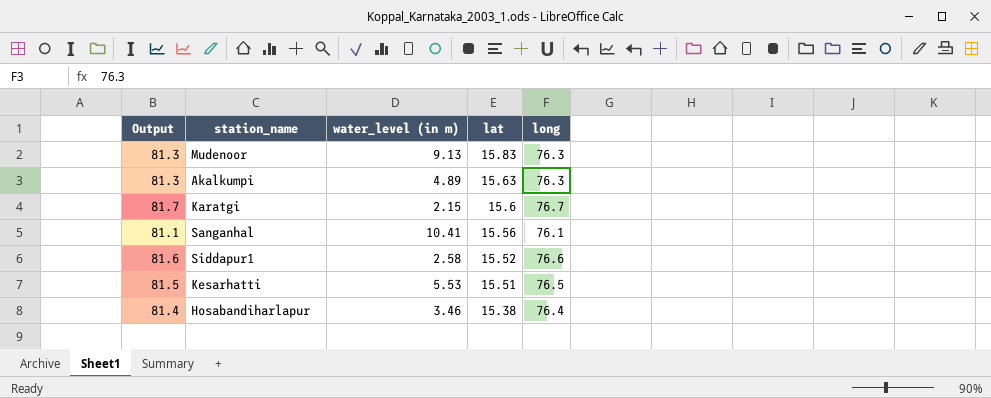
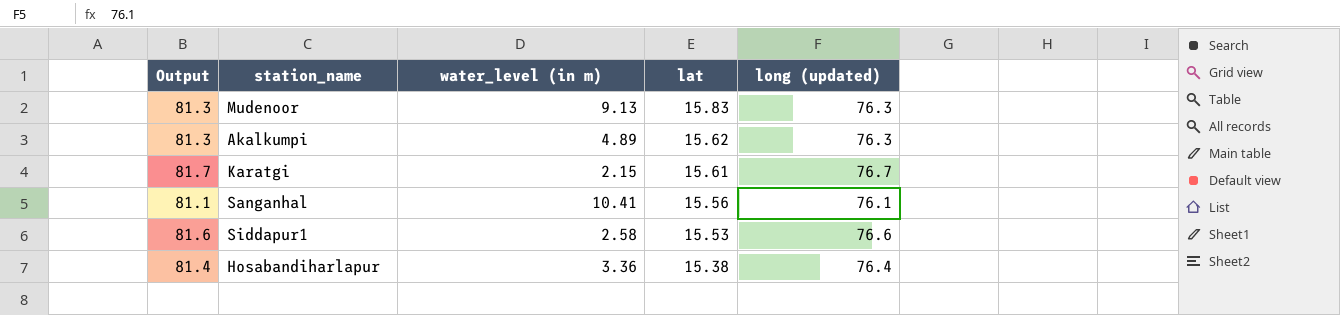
column name: long -> long (updated)
row Kesarhatti: 81.5 | 5.53 | 15.51 | 76.5 -> none
Akalkumpi | lat: 15.63 -> 15.62
Karatgi | lat: 15.6 -> 15.61
Siddapur1 | lat: 15.52 -> 15.53
Hosabandiharlapur | water_level (in m): 3.46 -> 3.36

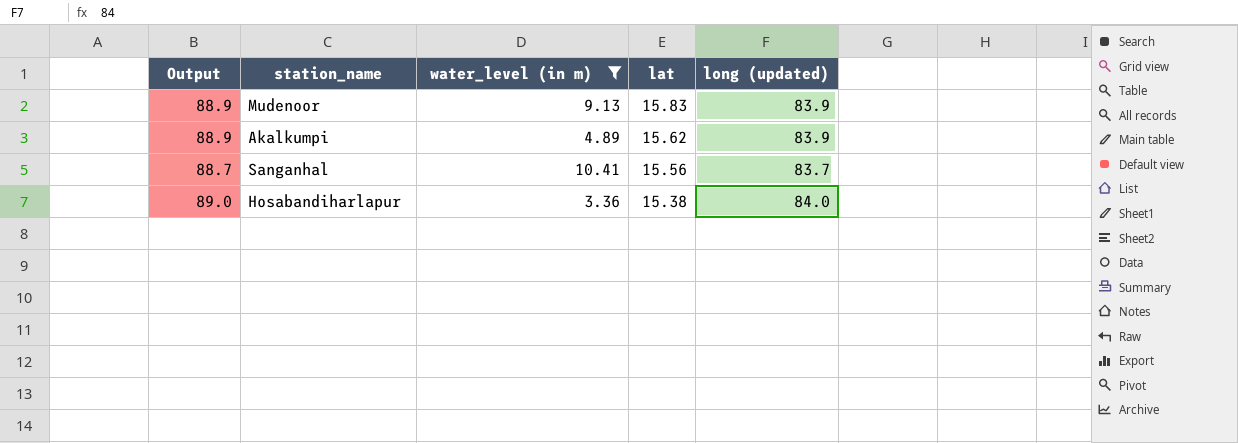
filter: none -> water_level (in m) >= 3.36
Mudenoor | Output: 81.3 -> 88.9
Mudenoor | long (updated): 76.3 -> 83.9
Akalkumpi | Output: 81.3 -> 88.9
Akalkumpi | long (updated): 76.3 -> 83.9
Sanganhal | Output: 81.1 -> 88.7
Sanganhal | long (updated): 76.1 -> 83.7
Hosabandiharlapur | Output: 81.4 -> 89.0
Hosabandiharlapur | long (updated): 76.4 -> 84.0

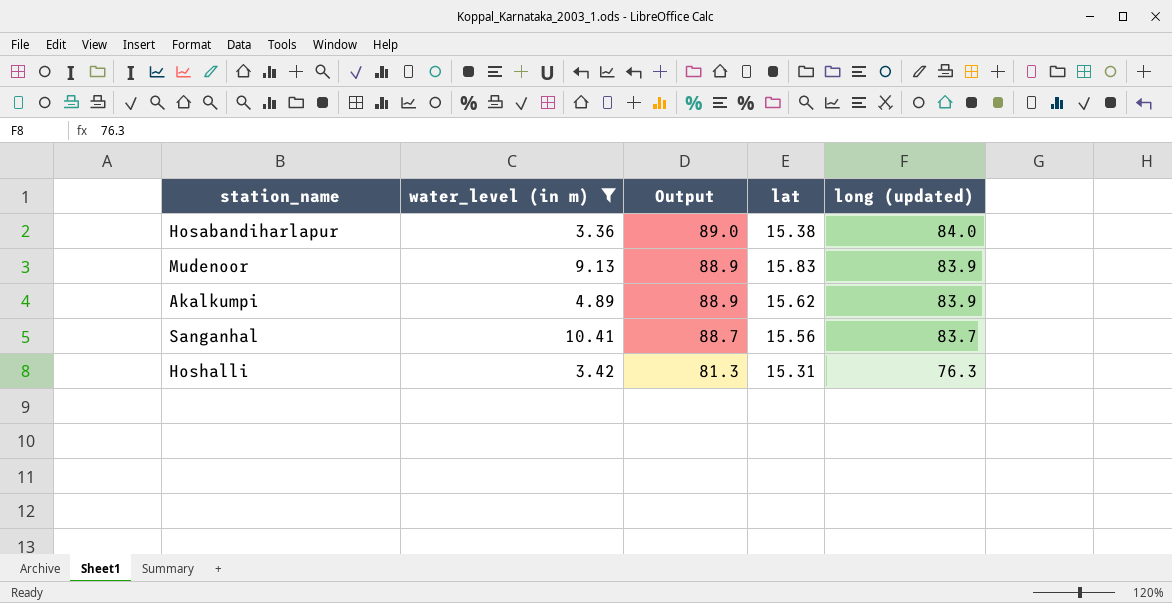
row order: lat descending -> Output descending
column Output | position: 1 -> 3
row Hoshalli: none -> 3.42 | 81.3 | 15.31 | 76.3

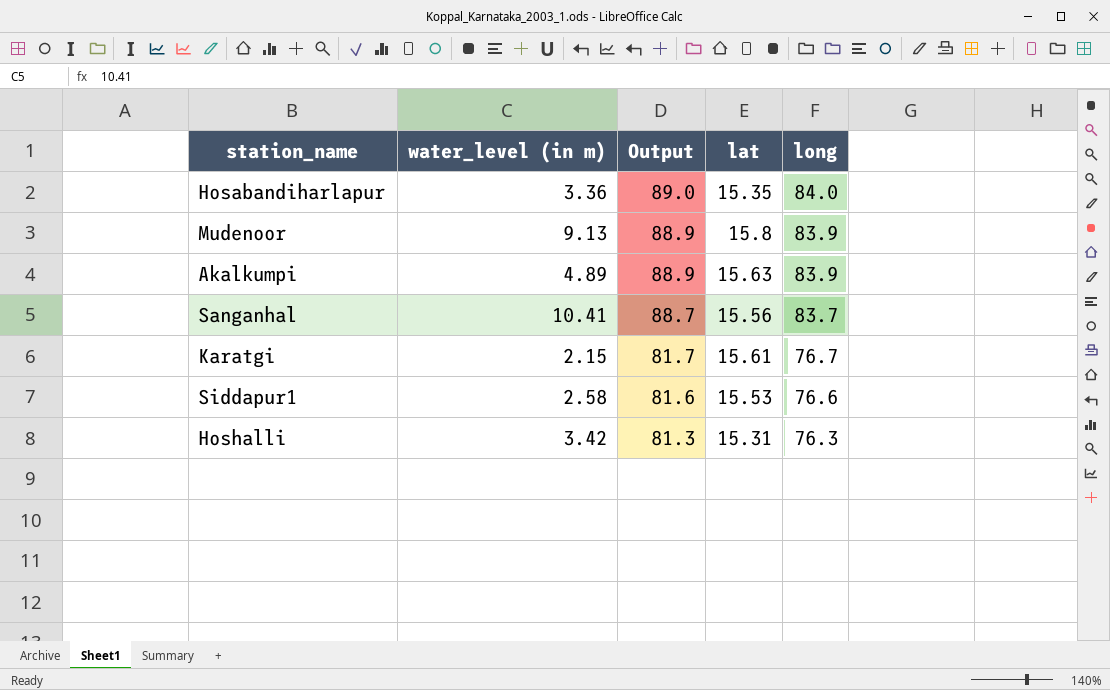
filter: water_level (in m) >= 3.36 -> none
column name: long (updated) -> long
Hosabandiharlapur | lat: 15.38 -> 15.35
Mudenoor | lat: 15.83 -> 15.8
Akalkumpi | lat: 15.62 -> 15.63

